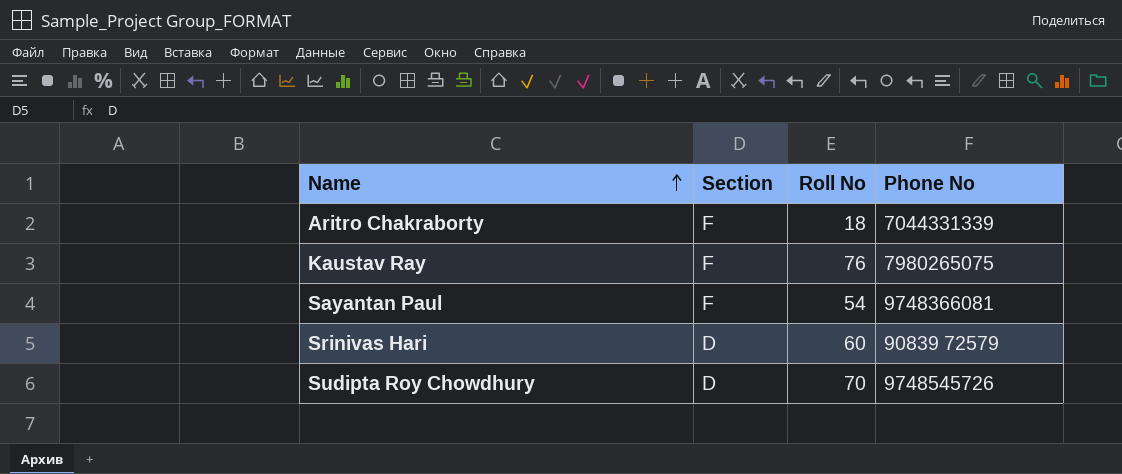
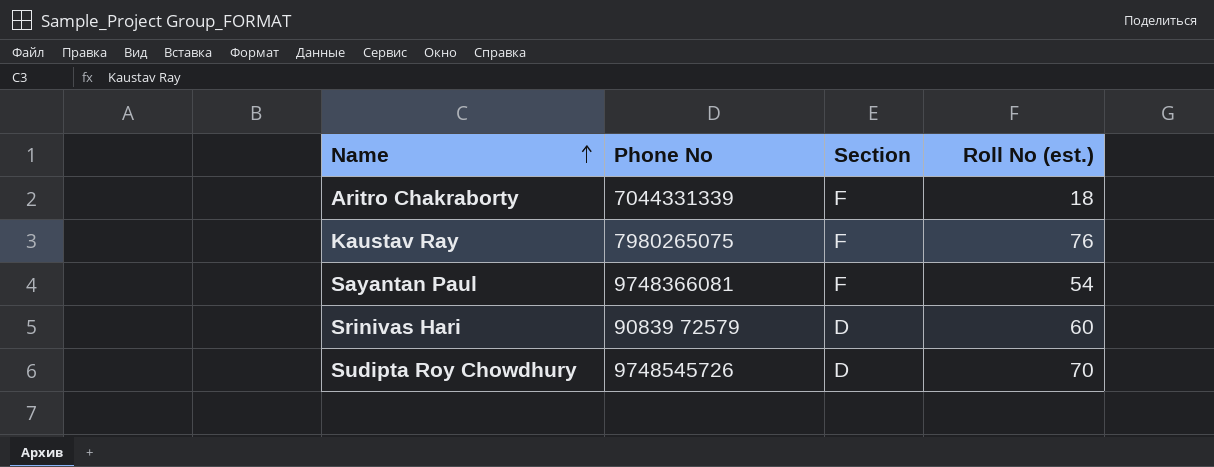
column Phone No | position: 4 -> 2
column name: Roll No -> Roll No (est.)

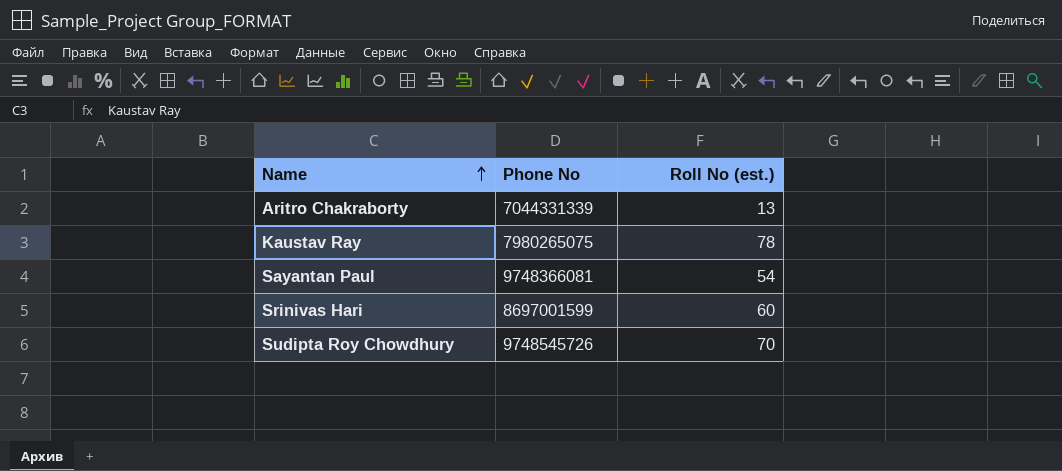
column Section | position: 3 -> none
Aritro Chakraborty | Roll No (est.): 18 -> 13
Kaustav Ray | Roll No (est.): 76 -> 78
Srinivas Hari | Phone No: 90839 72579 -> 8697001599

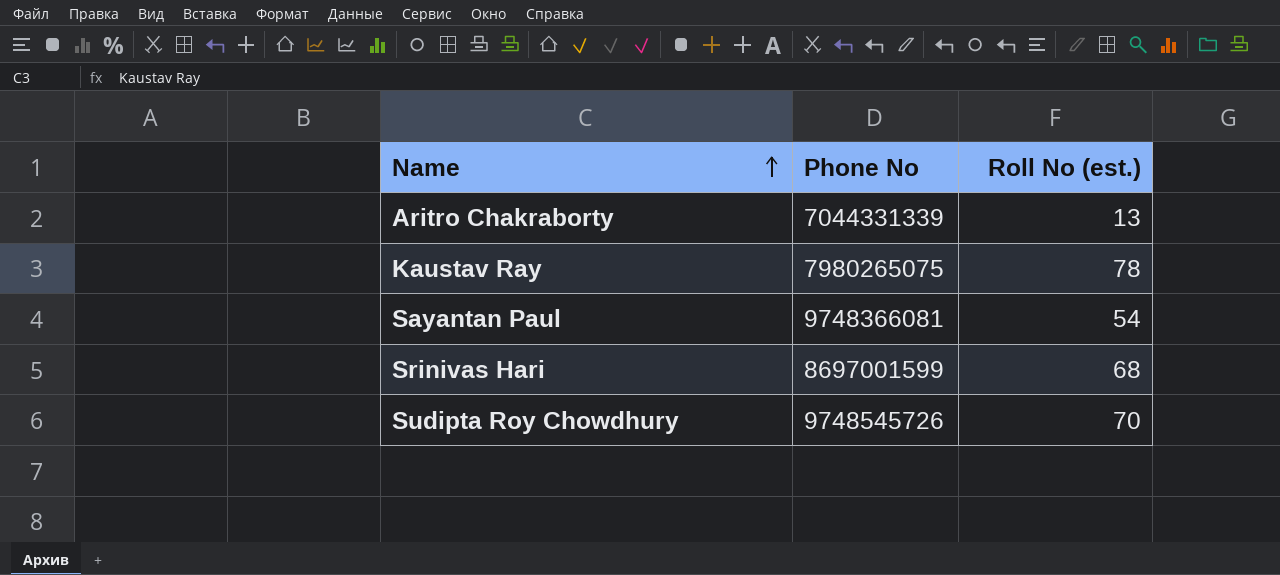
Srinivas Hari | Roll No (est.): 60 -> 68

